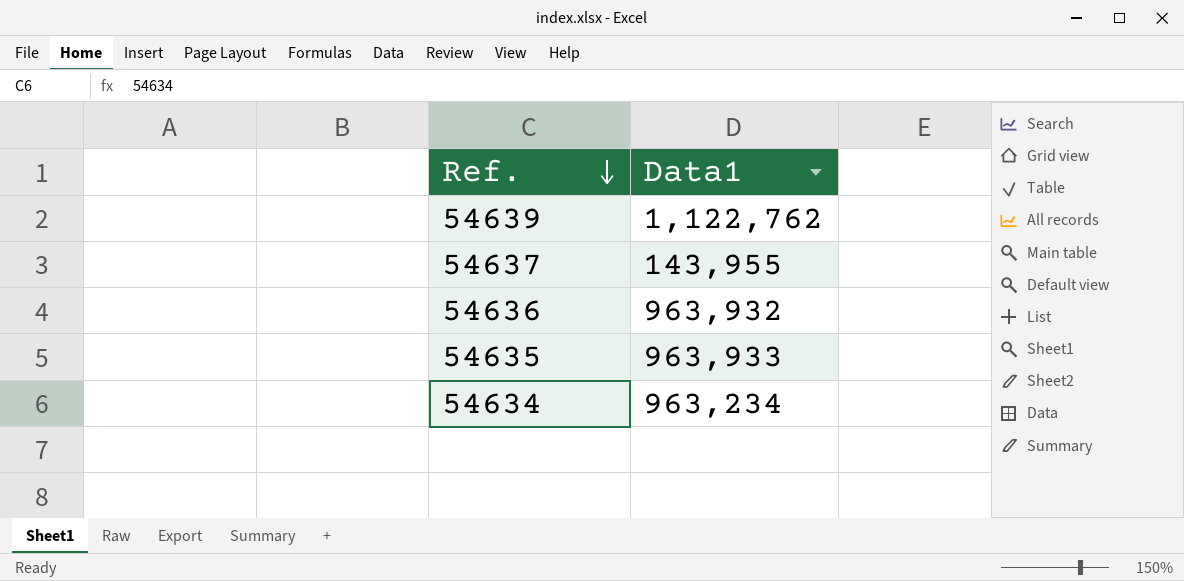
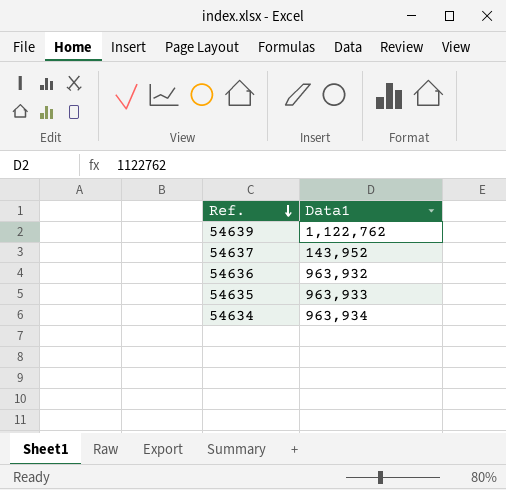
54637 | Data1: 143,955 -> 143,952
54634 | Data1: 963,234 -> 963,934

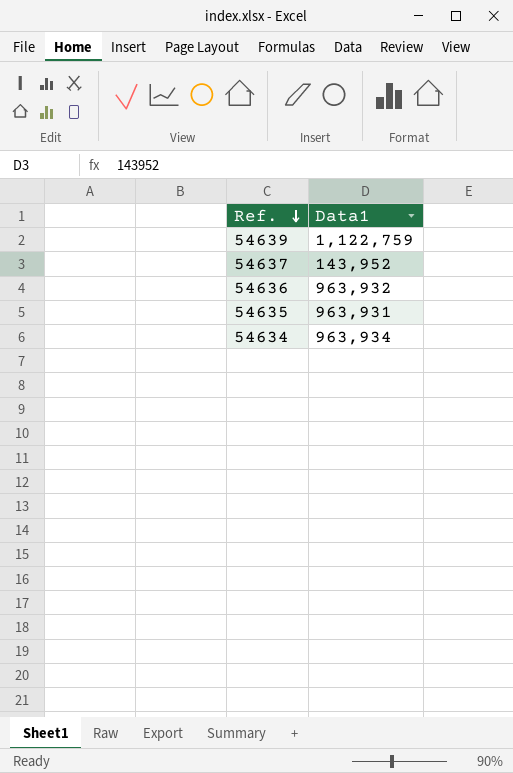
54639 | Data1: 1,122,762 -> 1,122,759
54635 | Data1: 963,933 -> 963,931

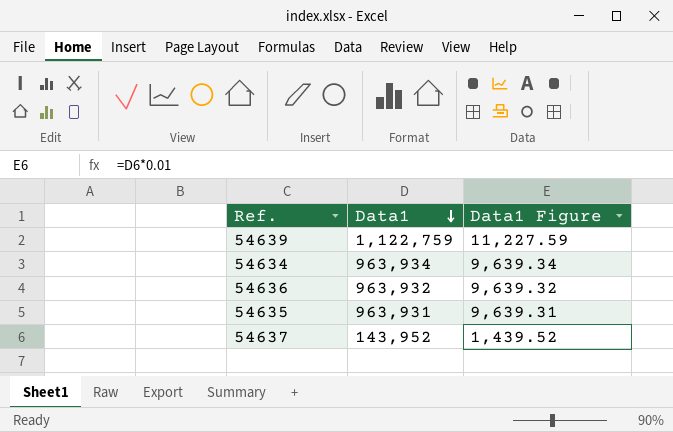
row order: Ref. descending -> Data1 descending
column Data1 Figure | formula: none -> [Data1] * 0.01

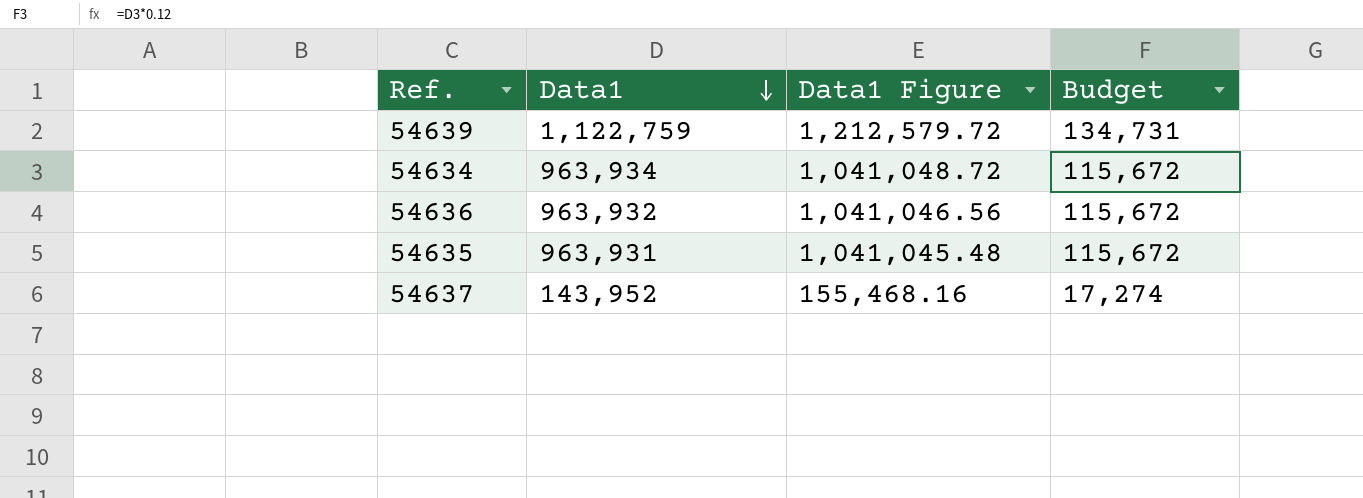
column Data1 Figure | formula: [Data1] * 0.01 -> [Data1] * 1.08
column Budget | formula: none -> [Data1] * 0.12

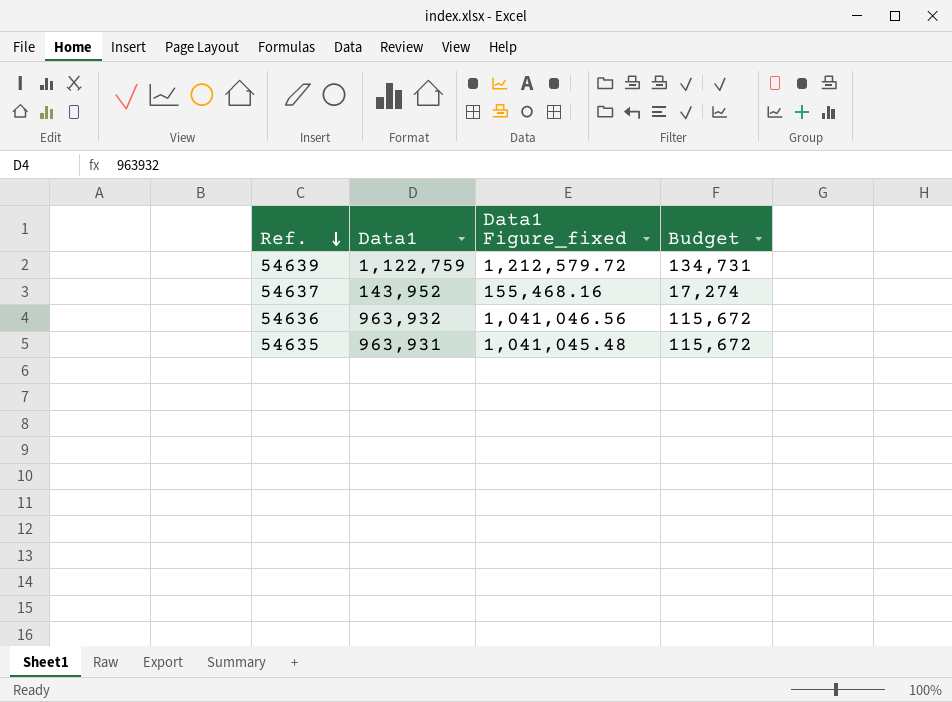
row order: Data1 descending -> Ref. descending
column name: Data1 Figure -> Data1 Figure_fixed
row 54634: 963,934 | 1,041,048.72 | 115,672 -> none

